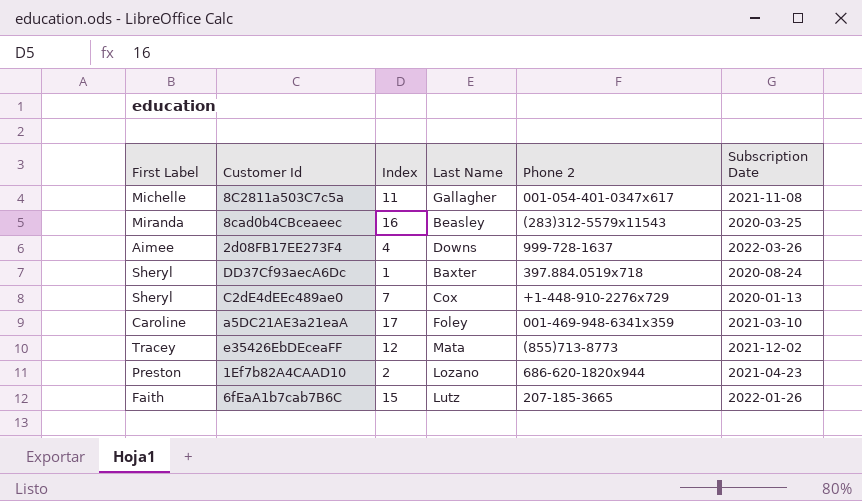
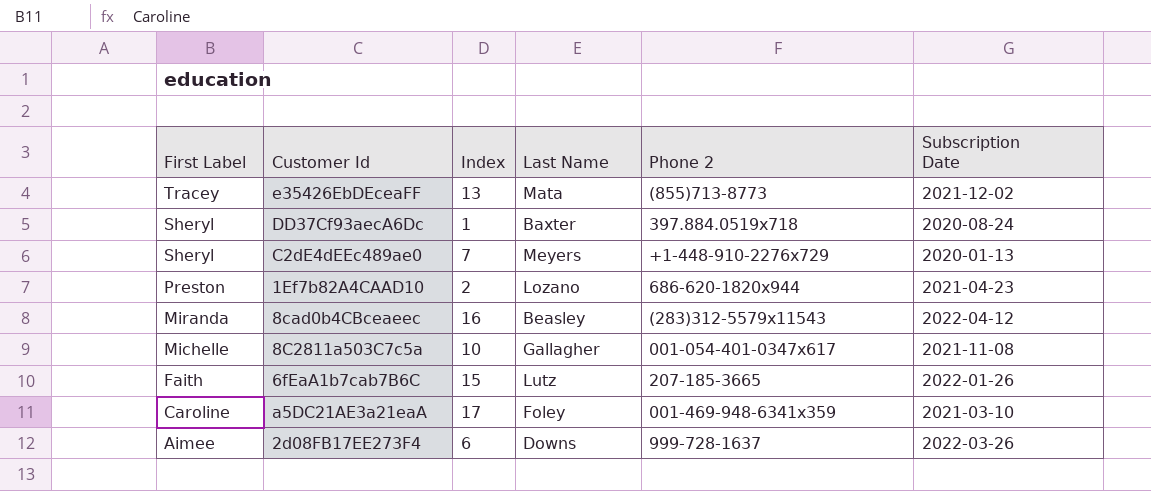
row order: none -> First Label descending
e35426EbDEceaFF | Index: 12 -> 13
C2dE4dEEc489ae0 | Last Name: Cox -> Meyers
8cad0b4CBceaeec | Subscription Date: 2020-03-25 -> 2022-04-12
8C2811a503C7c5a | Index: 11 -> 10
2d08FB17EE273F4 | Index: 4 -> 6

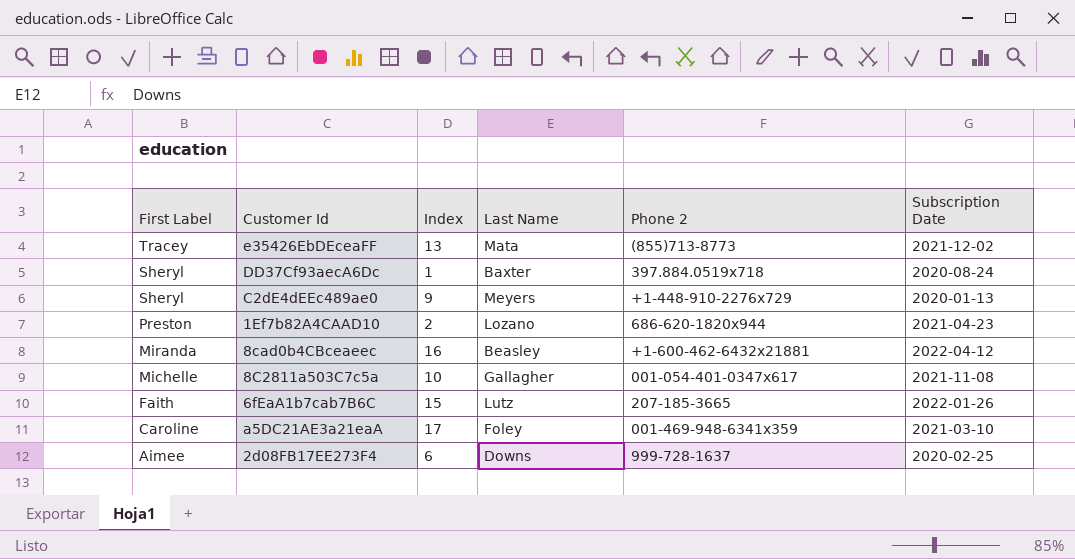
C2dE4dEEc489ae0 | Index: 7 -> 9
8cad0b4CBceaeec | Phone 2: (283)312-5579x11543 -> +1-600-462-6432x21881
2d08FB17EE273F4 | Subscription Date: 2022-03-26 -> 2020-02-25

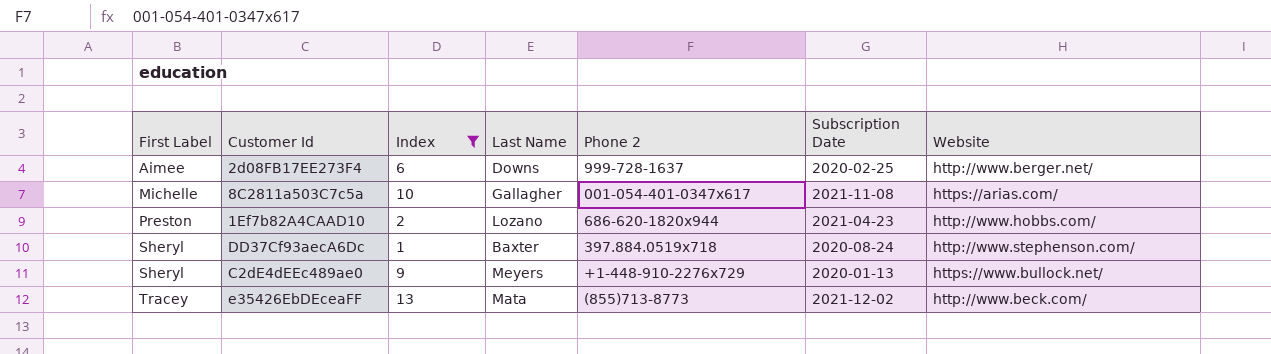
filter: none -> Index <= 13
row order: First Label descending -> First Label ascending
column Website | position: none -> 7

